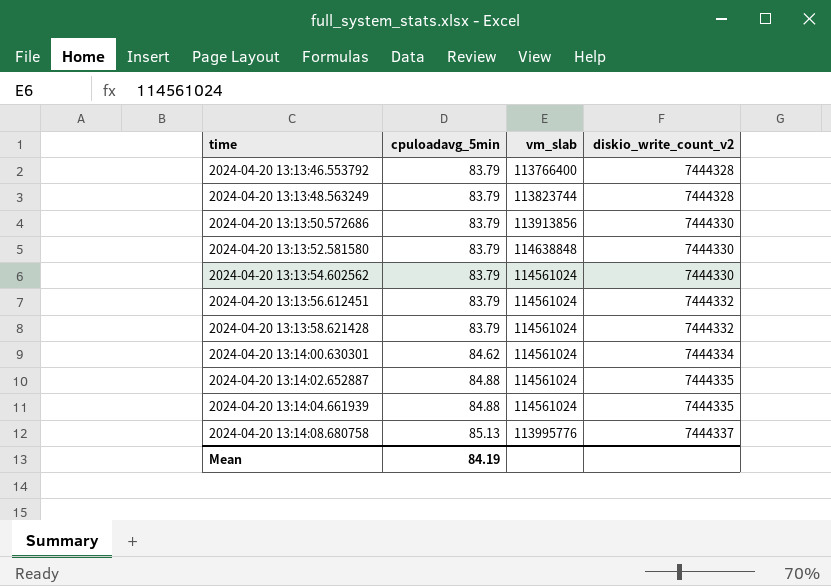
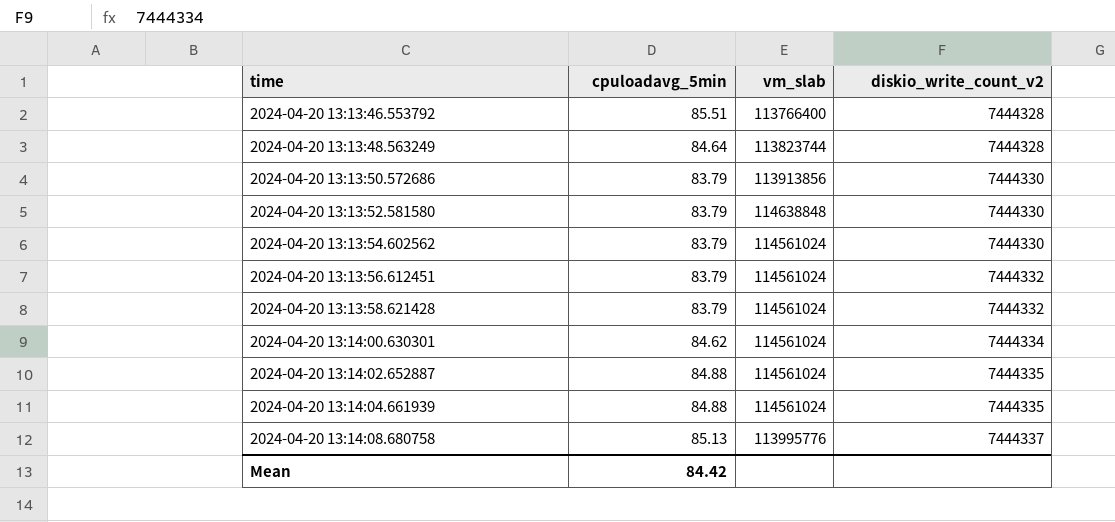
2024-04-20 13:13:46.553792 | cpuloadavg_5min: 83.79 -> 85.51
2024-04-20 13:13:48.563249 | cpuloadavg_5min: 83.79 -> 84.64
Mean | cpuloadavg_5min: 84.19 -> 84.42

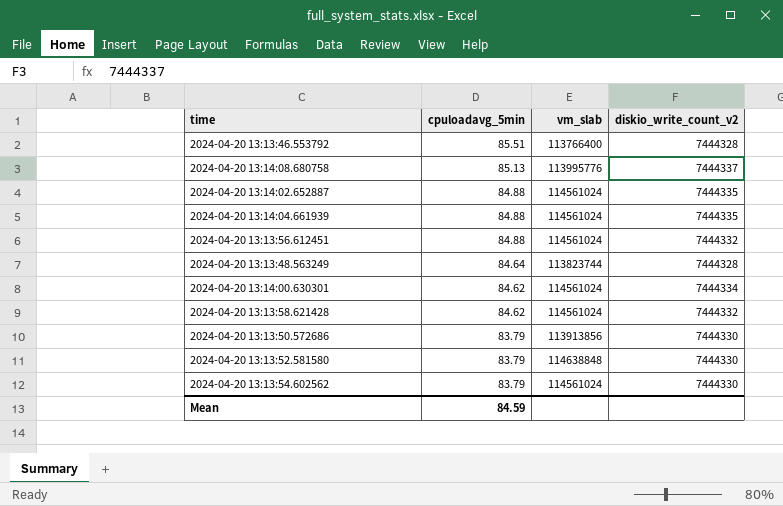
row order: time ascending -> cpuloadavg_5min descending
2024-04-20 13:13:56.612451 | cpuloadavg_5min: 83.79 -> 84.88
2024-04-20 13:13:58.621428 | cpuloadavg_5min: 83.79 -> 84.62
Mean | cpuloadavg_5min: 84.42 -> 84.59

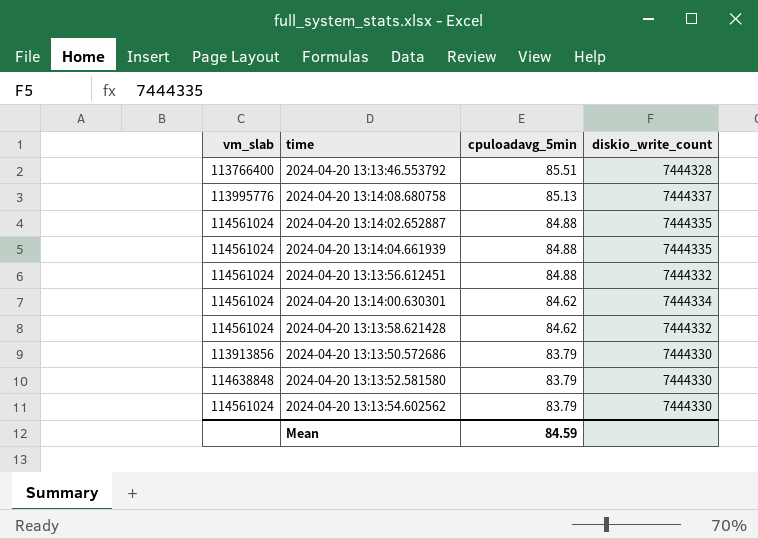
column vm_slab | position: 3 -> 1
column name: diskio_write_count_v2 -> diskio_write_count
row 2024-04-20 13:13:48.563249: 84.64 | 113823744 | 7444328 -> none

